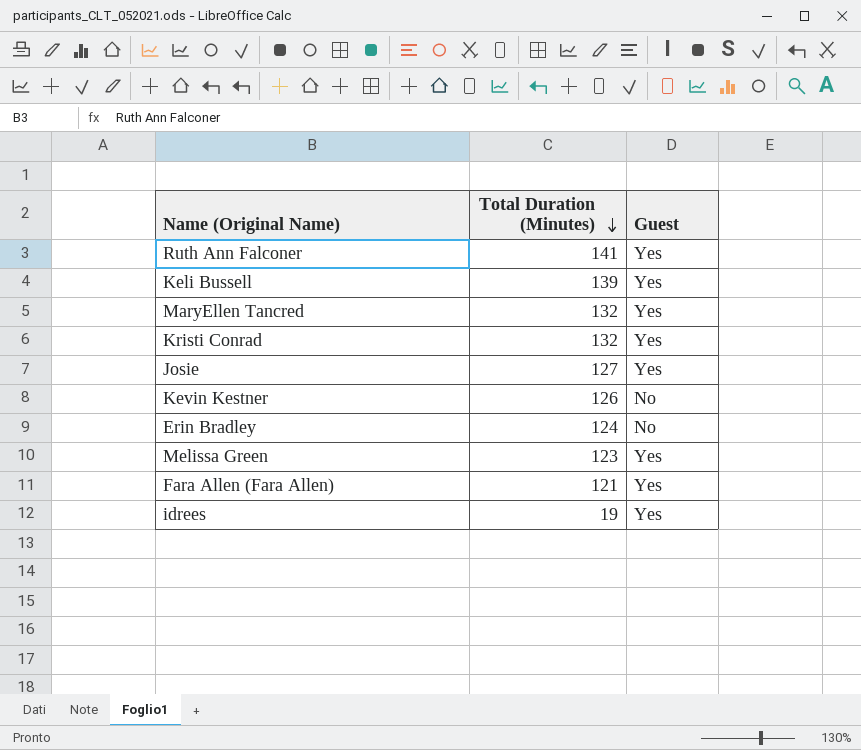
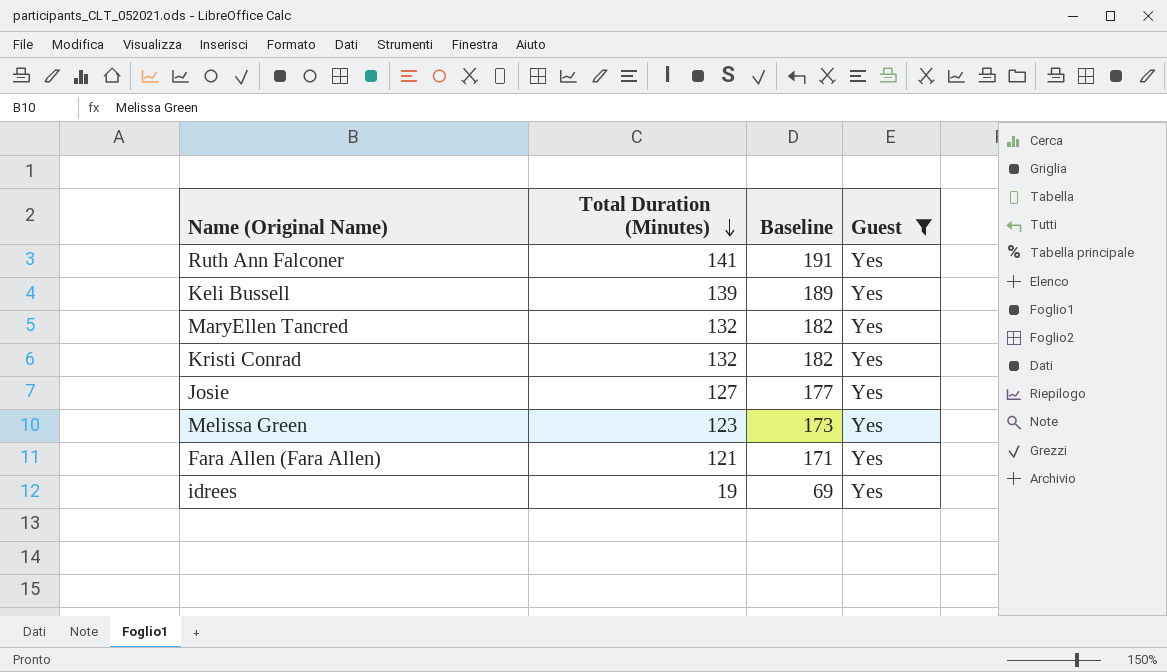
filter: none -> Guest = Yes
column Baseline | formula: none -> [Total Duration (Minutes)] + 50

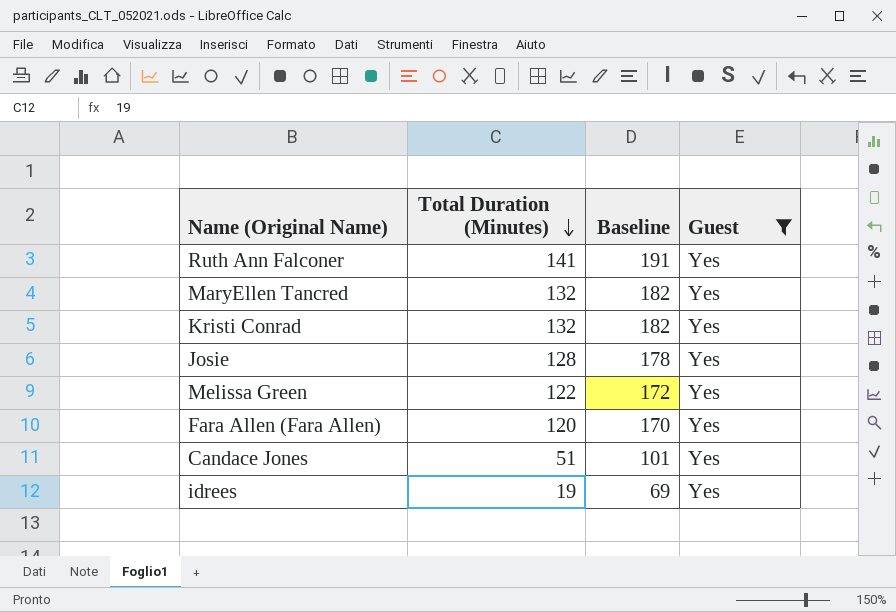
row Keli Bussell: 139 | 189 | Yes -> none
Josie | Total Duration (Minutes): 127 -> 128
Josie | Baseline: 177 -> 178
Melissa Green | Total Duration (Minutes): 123 -> 122
Melissa Green | Baseline: 173 -> 172
Fara Allen (Fara Allen) | Total Duration (Minutes): 121 -> 120
Fara Allen (Fara Allen) | Baseline: 171 -> 170
row Candace Jones: none -> 51 | 101 | Yes

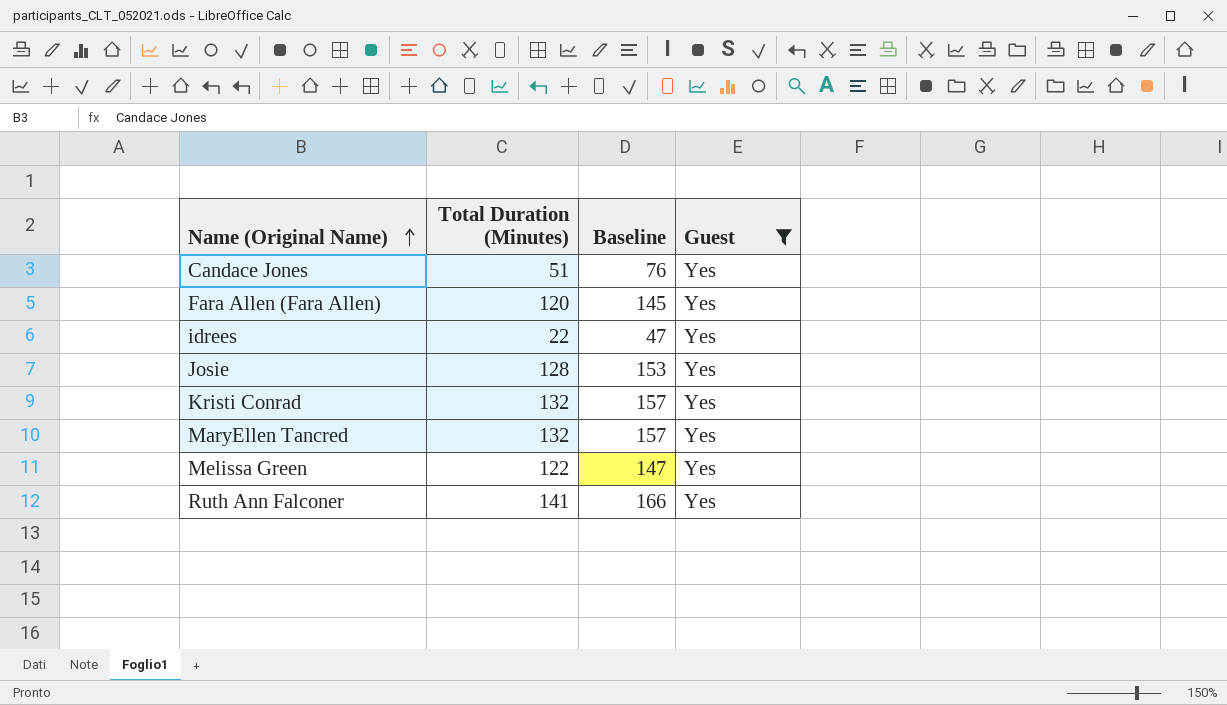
row order: Total Duration (Minutes) descending -> Name (Original Name) ascending
column Baseline | formula: [Total Duration (Minutes)] + 50 -> [Total Duration (Minutes)] + 25
idrees | Total Duration (Minutes): 19 -> 22

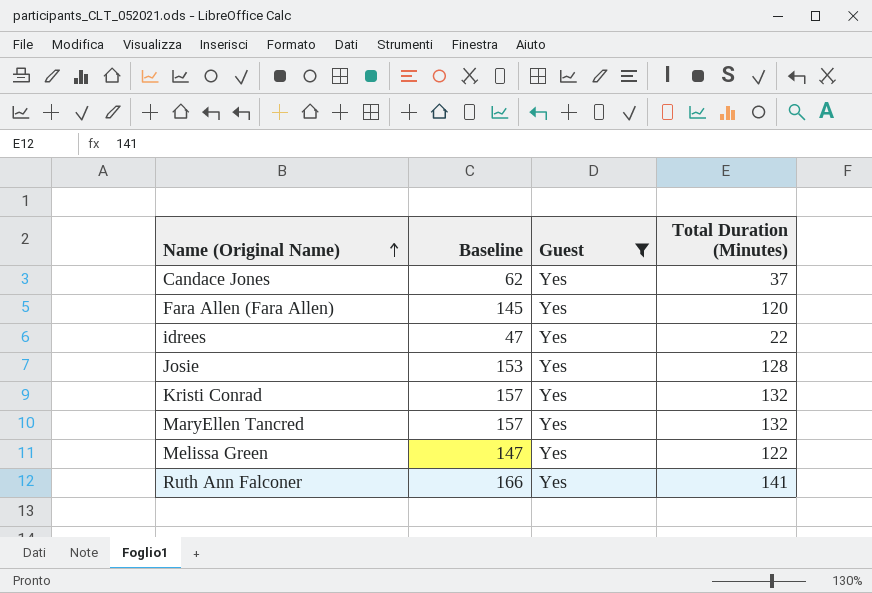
column Total Duration (Minutes) | position: 2 -> 4
Candace Jones | Baseline: 76 -> 62
Candace Jones | Total Duration (Minutes): 51 -> 37

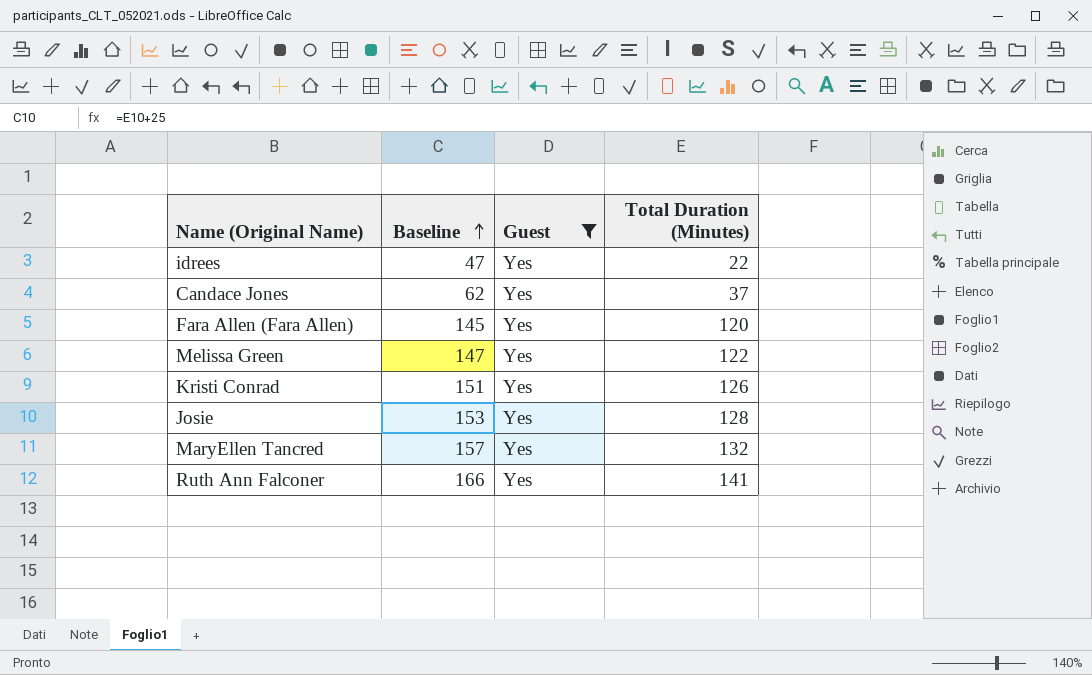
row order: Name (Original Name) ascending -> Baseline ascending
Kristi Conrad | Baseline: 157 -> 151
Kristi Conrad | Total Duration (Minutes): 132 -> 126

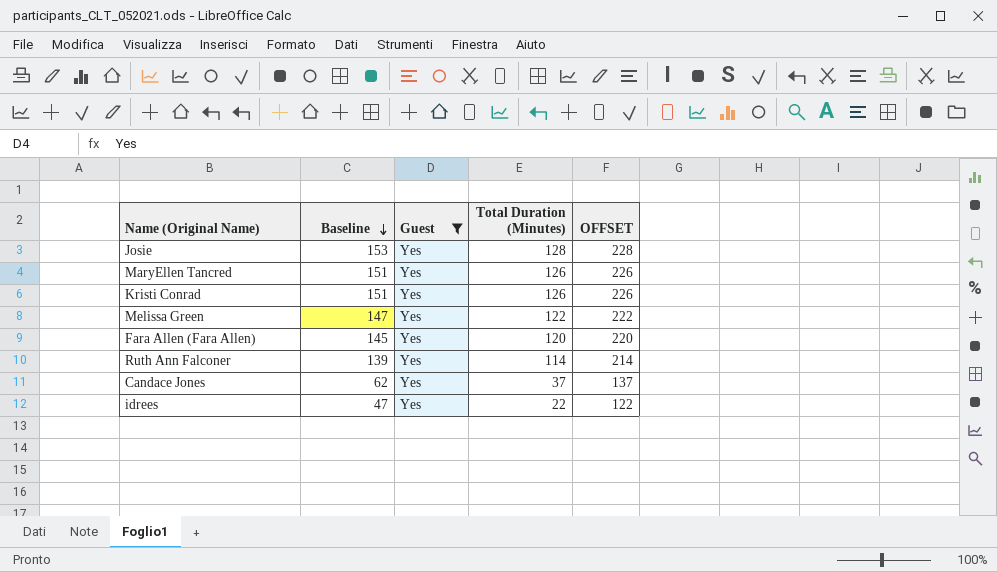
row order: Baseline ascending -> Baseline descending
column OFFSET | formula: none -> [Total Duration (Minutes)] + 100
MaryEllen Tancred | Baseline: 157 -> 151
MaryEllen Tancred | Total Duration (Minutes): 132 -> 126
Ruth Ann Falconer | Baseline: 166 -> 139
Ruth Ann Falconer | Total Duration (Minutes): 141 -> 114

